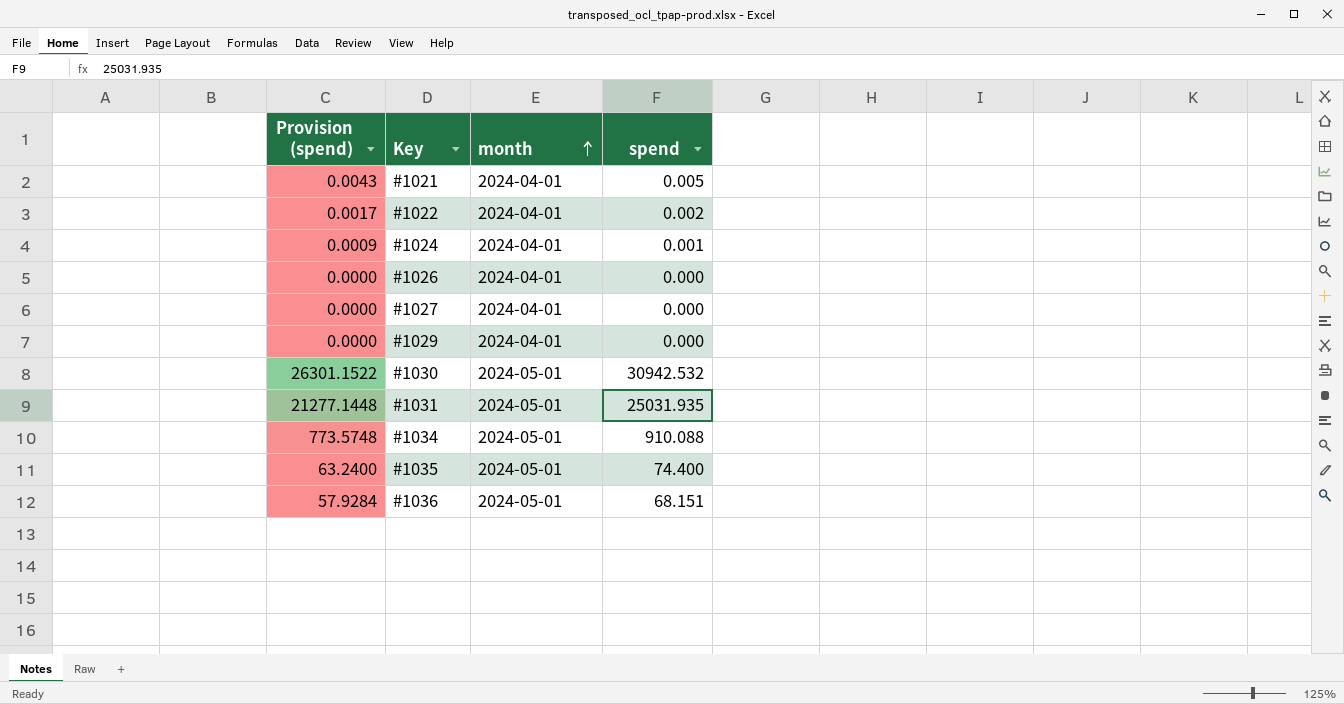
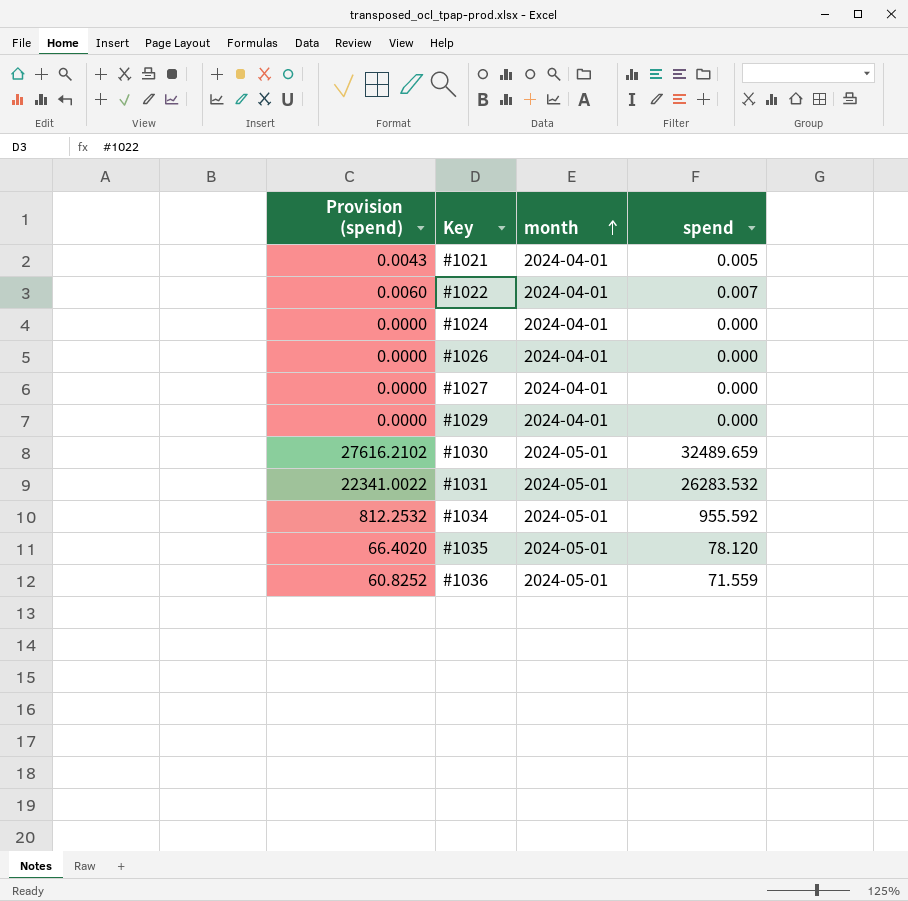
#1022 | Provision (spend): 0.0017 -> 0.0060
#1022 | spend: 0.002 -> 0.007
#1024 | Provision (spend): 0.0009 -> 0.0000
#1024 | spend: 0.001 -> 0.000
#1030 | Provision (spend): 26301.1522 -> 27616.2102
#1030 | spend: 30942.532 -> 32489.659
#1031 | Provision (spend): 21277.1448 -> 22341.0022
#1031 | spend: 25031.935 -> 26283.532
#1034 | Provision (spend): 773.5748 -> 812.2532
#1034 | spend: 910.088 -> 955.592
#1035 | Provision (spend): 63.2400 -> 66.4020
#1035 | spend: 74.400 -> 78.120
#1036 | Provision (spend): 57.9284 -> 60.8252
#1036 | spend: 68.151 -> 71.559

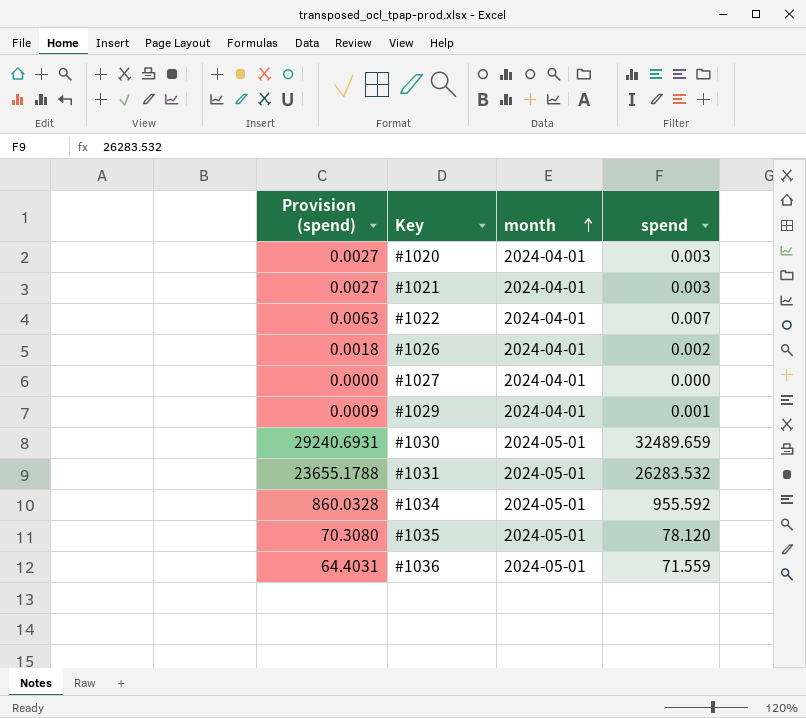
column Provision (spend) | formula: [spend] * 0.85 -> [spend] * 0.9
row #1024: 0.0000 | 2024-04-01 | 0.000 -> none
row #1020: none -> 0.0027 | 2024-04-01 | 0.003
#1021 | spend: 0.005 -> 0.003
#1026 | spend: 0.000 -> 0.002
#1029 | spend: 0.000 -> 0.001

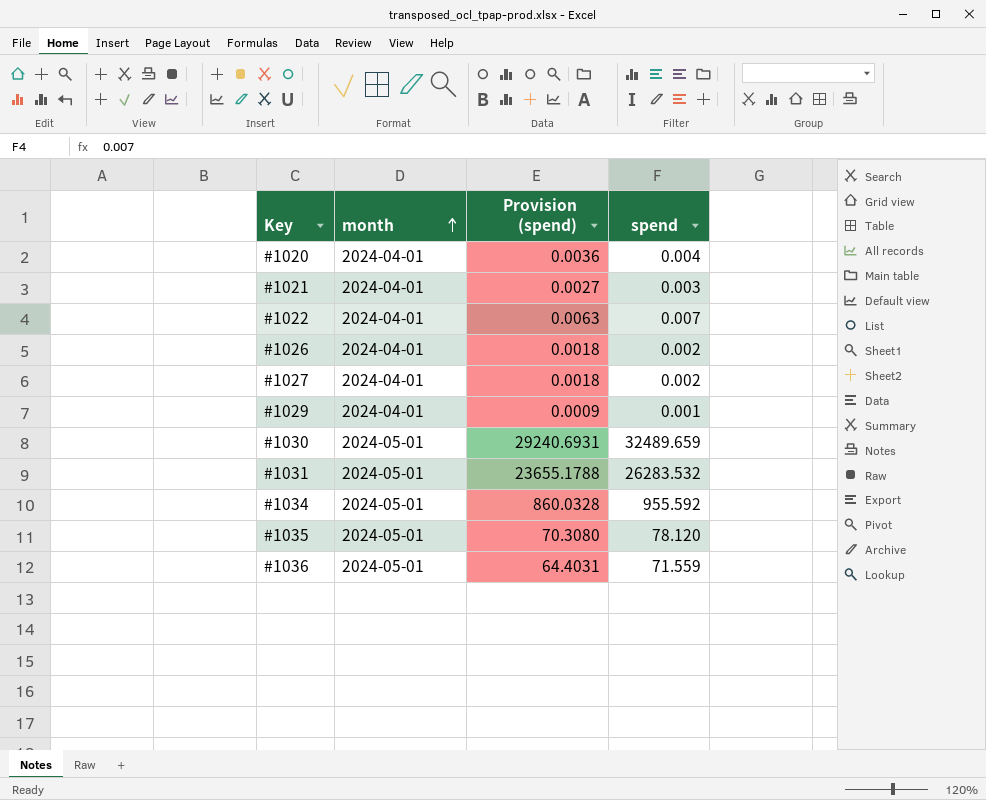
column Provision (spend) | position: 1 -> 3
#1020 | Provision (spend): 0.0027 -> 0.0036
#1020 | spend: 0.003 -> 0.004
#1027 | Provision (spend): 0.0000 -> 0.0018
#1027 | spend: 0.000 -> 0.002

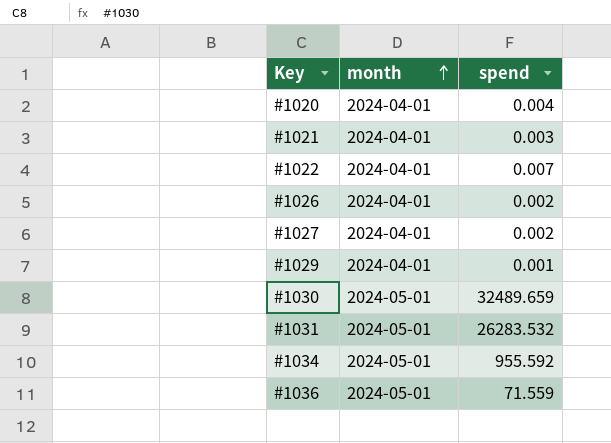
column Provision (spend) | formula: [spend] * 0.9 -> none
row #1035: 2024-05-01 | 70.3080 | 78.120 -> none

